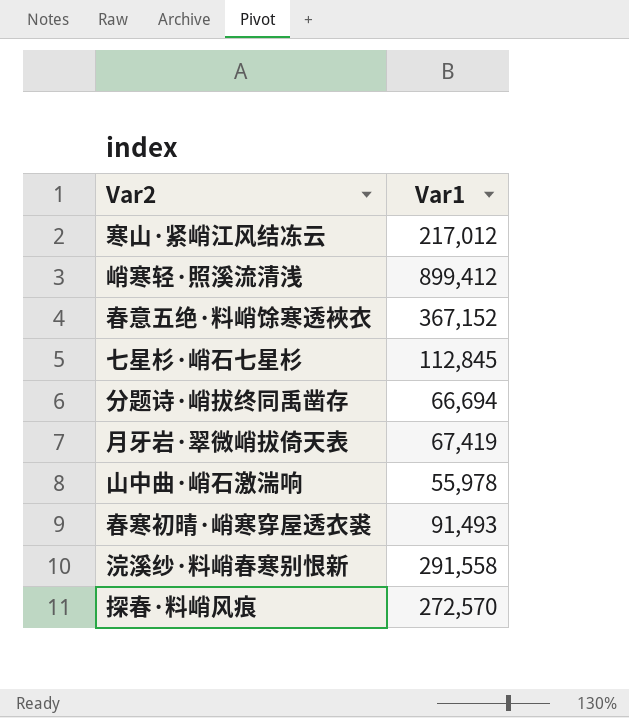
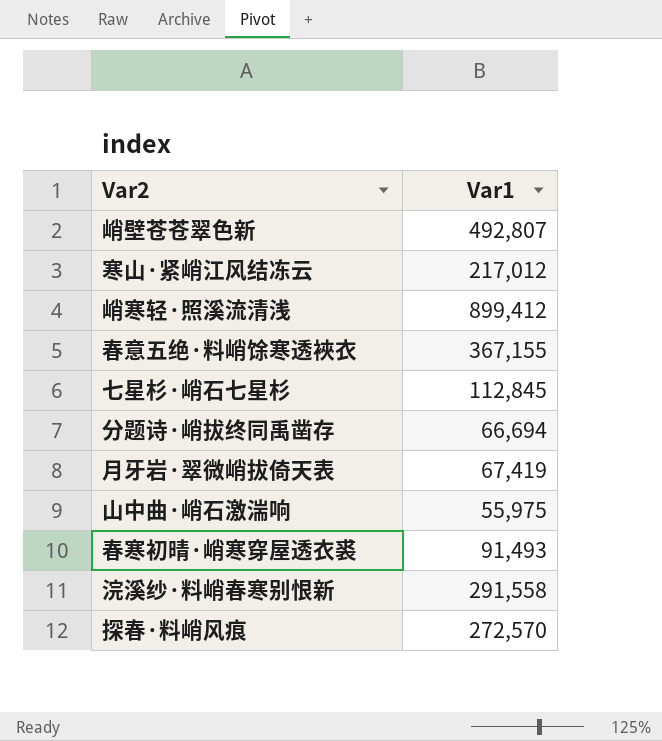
row 峭壁苍苍翠色新: none -> 492,807
春意五绝·料峭馀寒透裌衣 | Var1: 367,152 -> 367,155
山中曲·峭石激湍响 | Var1: 55,978 -> 55,975

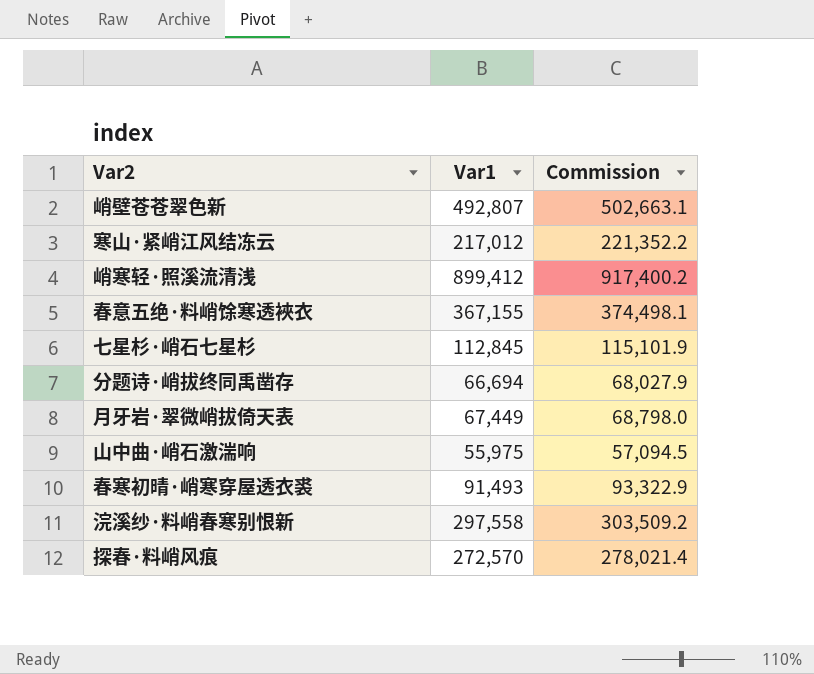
column Commission | formula: none -> [Var1] * 1.02
月牙岩·翠微峭拔倚天表 | Var1: 67,419 -> 67,449
浣溪纱·料峭春寒别恨新 | Var1: 291,558 -> 297,558

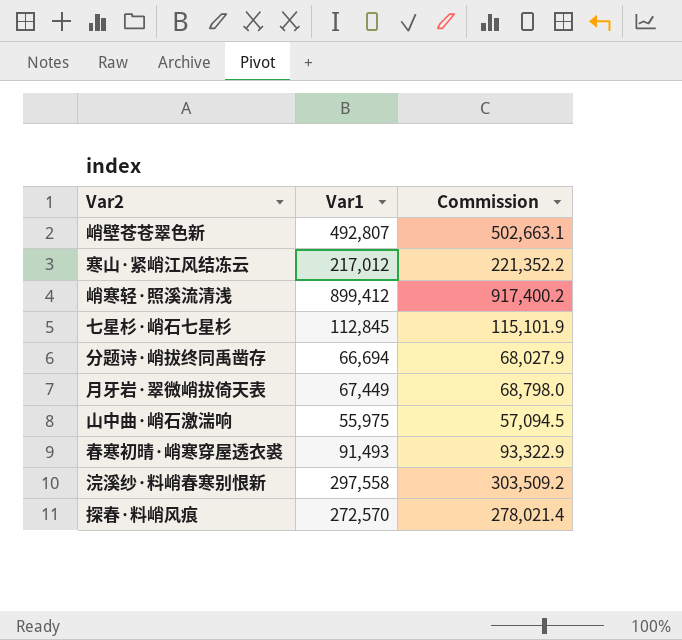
row 春意五绝·料峭馀寒透裌衣: 367,155 | 374,498.1 -> none

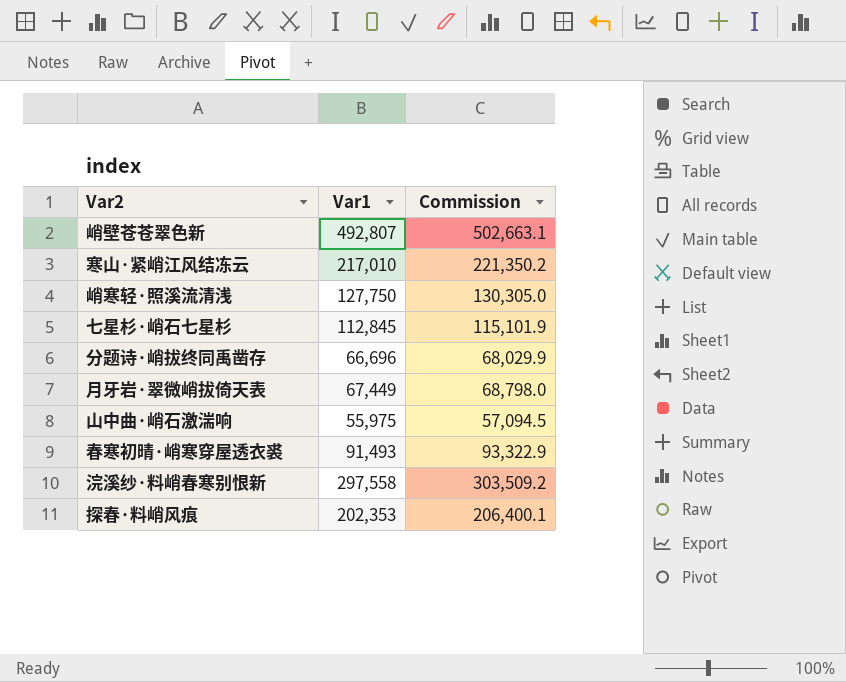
寒山·紧峭江风结冻云 | Var1: 217,012 -> 217,010
寒山·紧峭江风结冻云 | Commission: 221,352.2 -> 221,350.2
峭寒轻·照溪流清浅 | Var1: 899,412 -> 127,750
峭寒轻·照溪流清浅 | Commission: 917,400.2 -> 130,305.0
分题诗·峭拔终同禹凿存 | Var1: 66,694 -> 66,696
分题诗·峭拔终同禹凿存 | Commission: 68,027.9 -> 68,029.9
探春·料峭风痕 | Var1: 272,570 -> 202,353
探春·料峭风痕 | Commission: 278,021.4 -> 206,400.1

